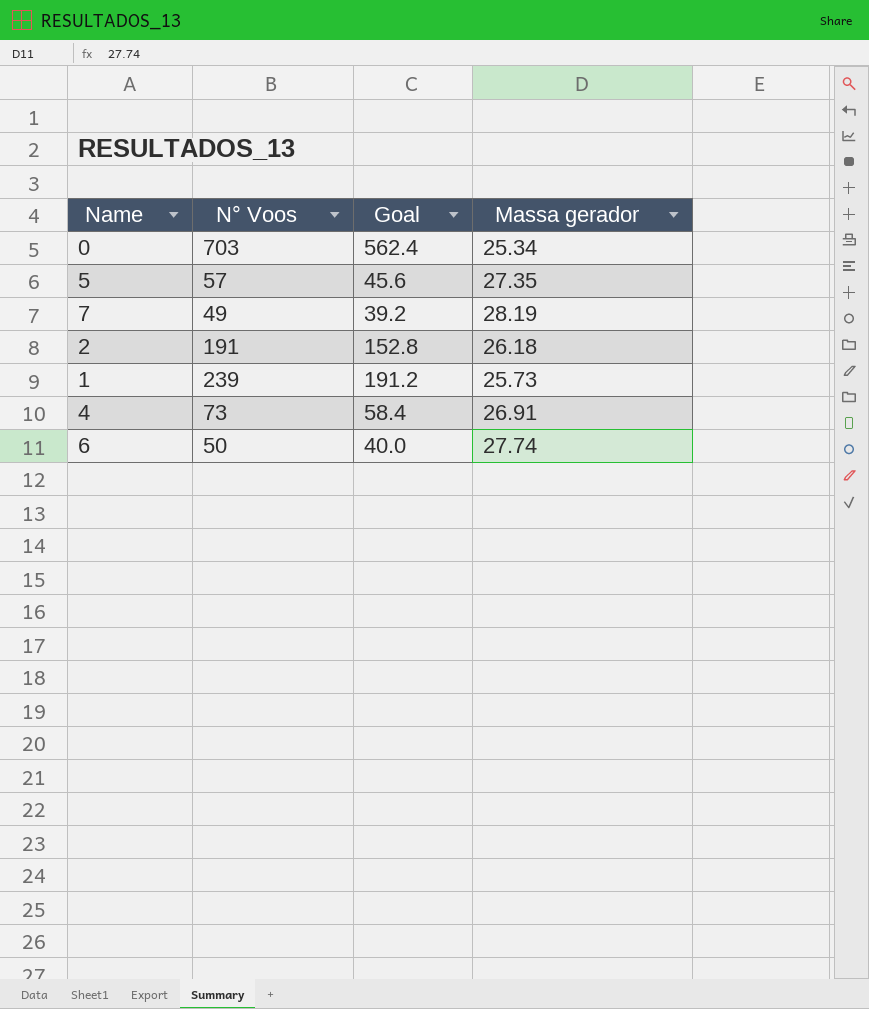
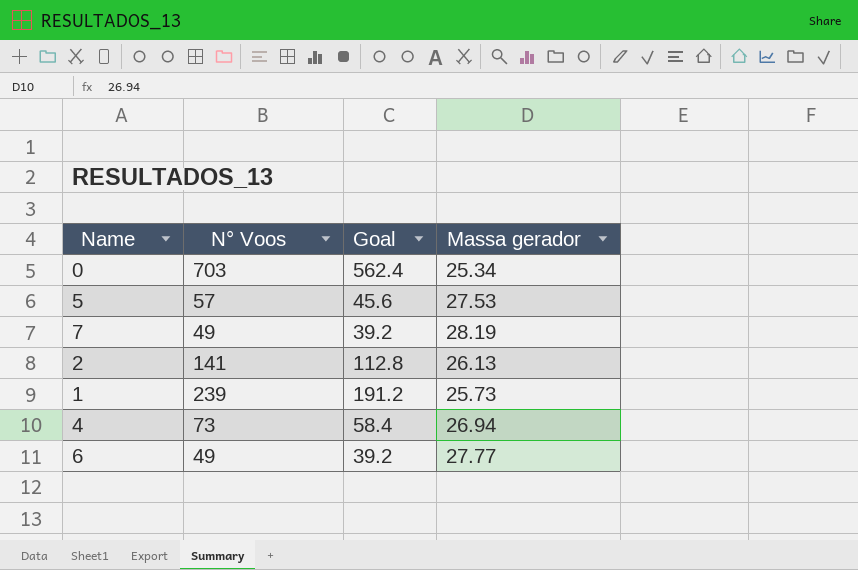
5 | Massa gerador: 27.35 -> 27.53
2 | N° Voos: 191 -> 141
2 | Goal: 152.8 -> 112.8
2 | Massa gerador: 26.18 -> 26.13
4 | Massa gerador: 26.91 -> 26.94
6 | N° Voos: 50 -> 49
6 | Goal: 40.0 -> 39.2
6 | Massa gerador: 27.74 -> 27.77

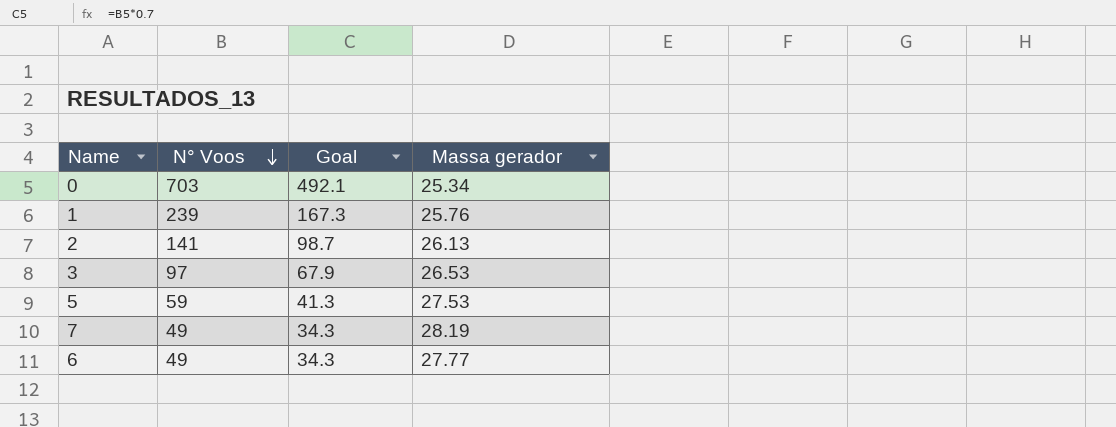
row order: none -> N° Voos descending
column Goal | formula: [N° Voos] * 0.8 -> [N° Voos] * 0.7
row 4: 73 | 58.4 | 26.94 -> none
1 | Massa gerador: 25.73 -> 25.76
row 3: none -> 97 | 67.9 | 26.53
5 | N° Voos: 57 -> 59

